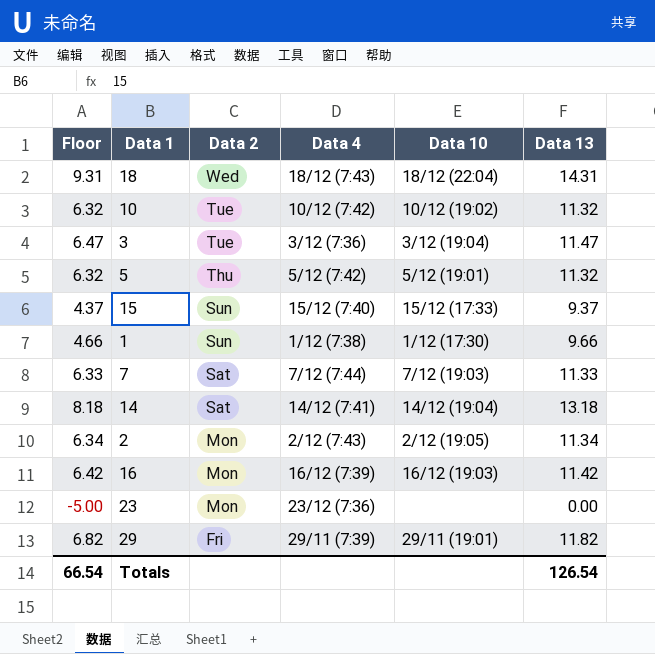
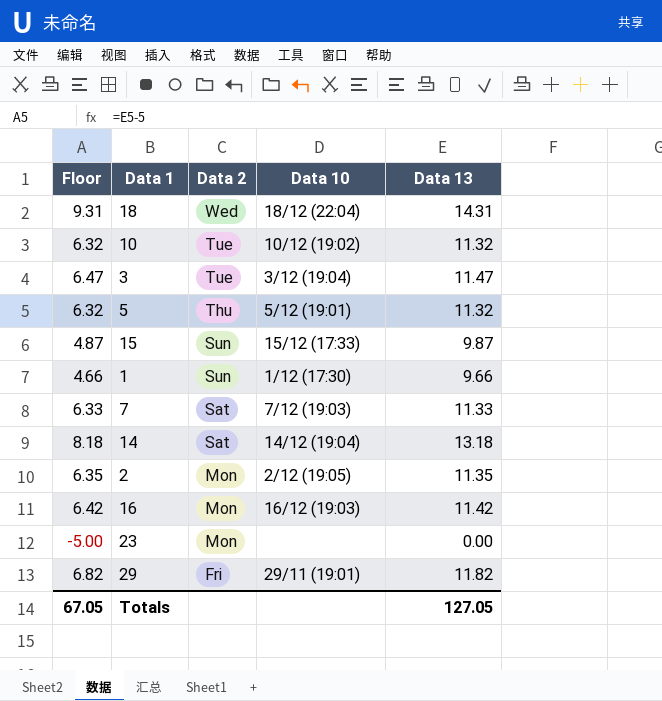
column Data 4 | position: 4 -> none
15 | Floor: 4.37 -> 4.87
15 | Data 13: 9.37 -> 9.87
2 | Floor: 6.34 -> 6.35
2 | Data 13: 11.34 -> 11.35
Totals | Floor: 66.54 -> 67.05
Totals | Data 13: 126.54 -> 127.05

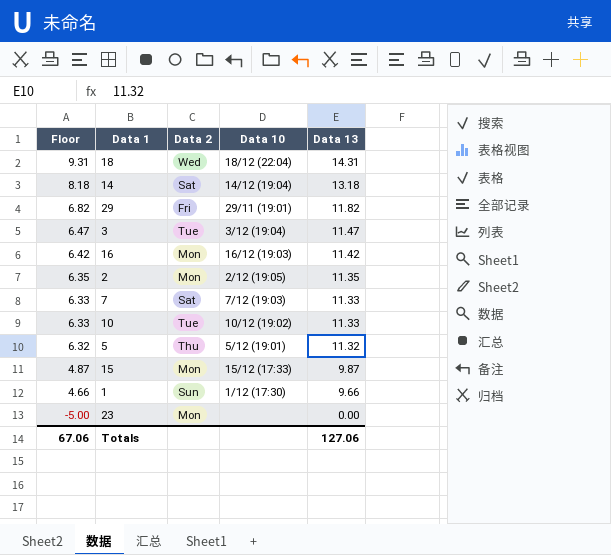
row order: Data 2 descending -> Floor descending
10 | Floor: 6.32 -> 6.33
10 | Data 13: 11.32 -> 11.33
15 | Data 2: Sun -> Mon
Totals | Floor: 67.05 -> 67.06
Totals | Data 13: 127.05 -> 127.06

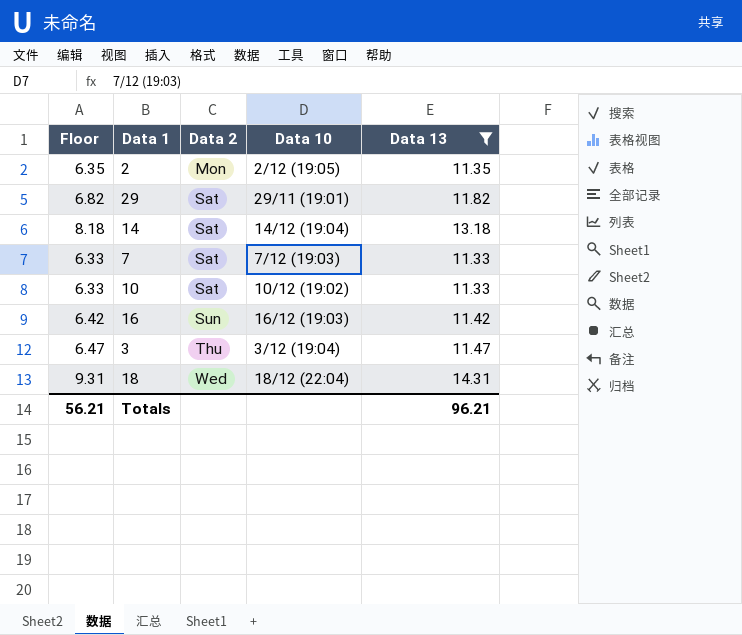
filter: none -> Data 13 >= 11.33
row order: Floor descending -> Data 2 ascending
29 | Data 2: Fri -> Sat
10 | Data 2: Tue -> Sat
16 | Data 2: Mon -> Sun
3 | Data 2: Tue -> Thu
Totals | Floor: 67.06 -> 56.21
Totals | Data 13: 127.06 -> 96.21

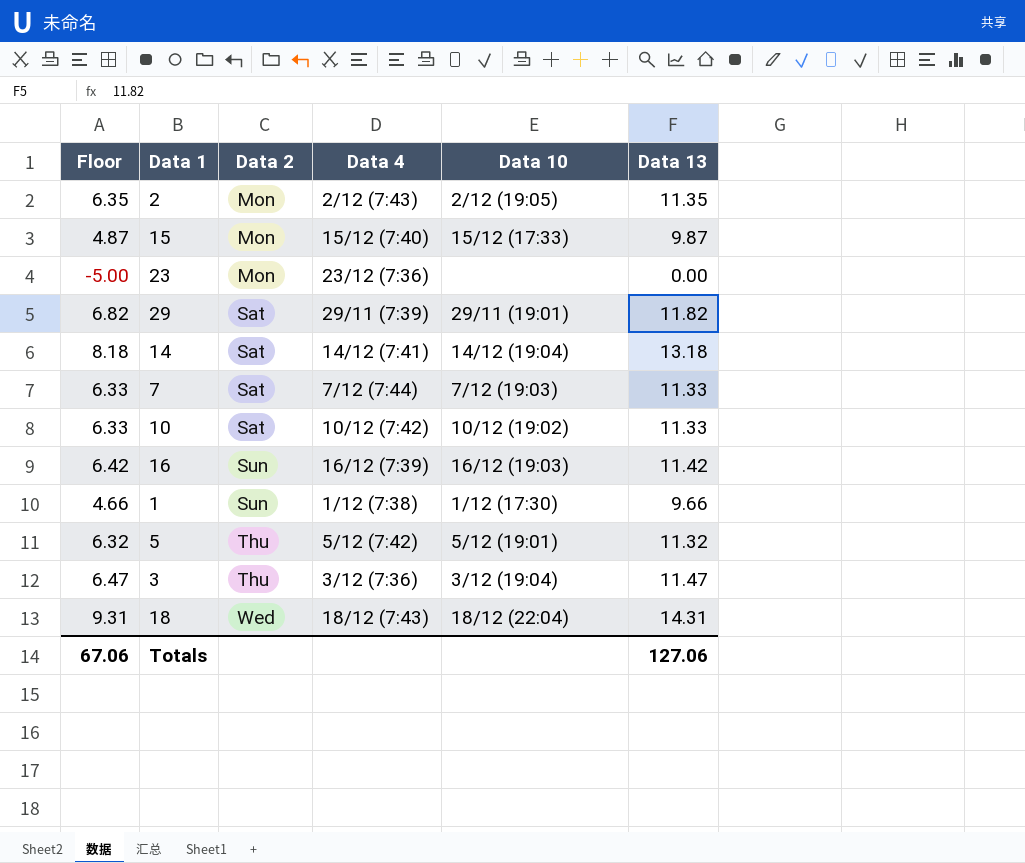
filter: Data 13 >= 11.33 -> none
column Data 4 | position: none -> 4
Totals | Floor: 56.21 -> 67.06
Totals | Data 13: 96.21 -> 127.06

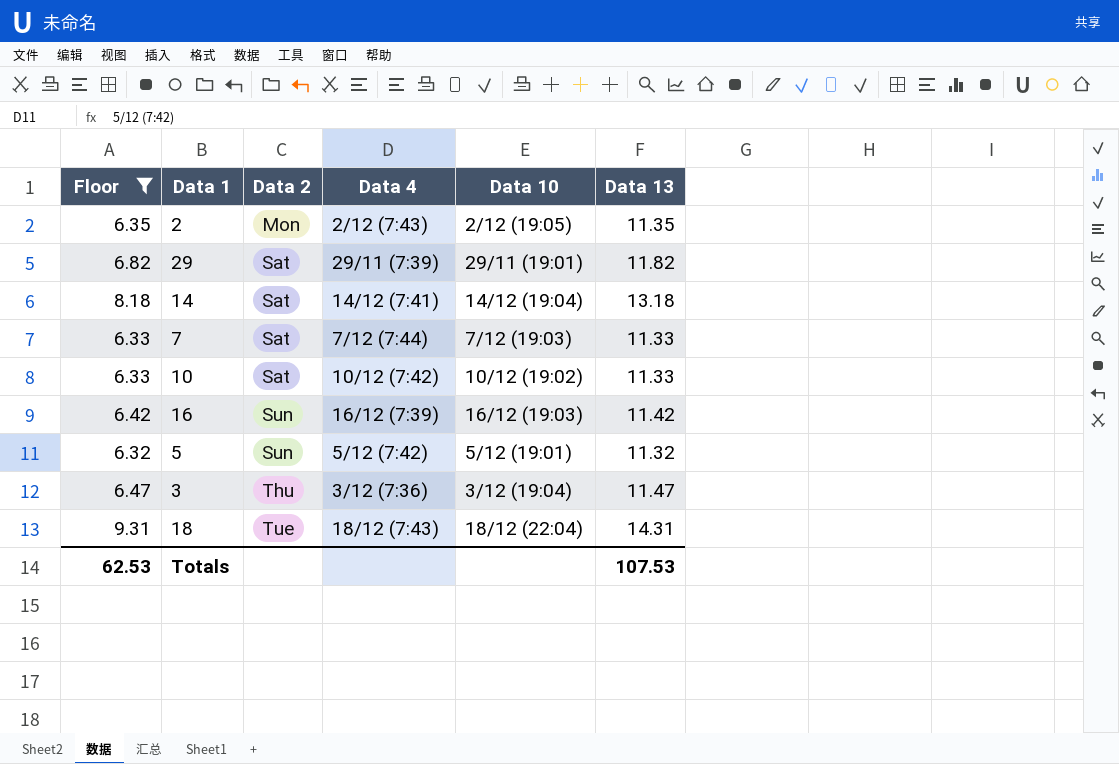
filter: none -> Floor >= 6.32
5 | Data 2: Thu -> Sun
18 | Data 2: Wed -> Tue
Totals | Floor: 67.06 -> 62.53
Totals | Data 13: 127.06 -> 107.53

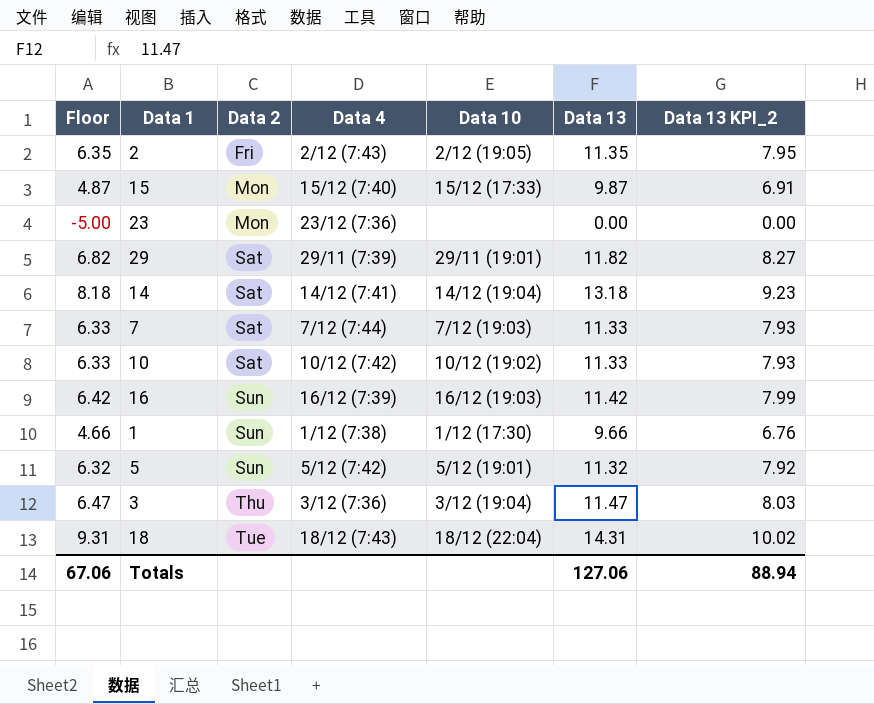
filter: Floor >= 6.32 -> none
column Data 13 KPI_2 | formula: none -> [Data 13] * 0.7
2 | Data 2: Mon -> Fri
Totals | Floor: 62.53 -> 67.06
Totals | Data 13: 107.53 -> 127.06

